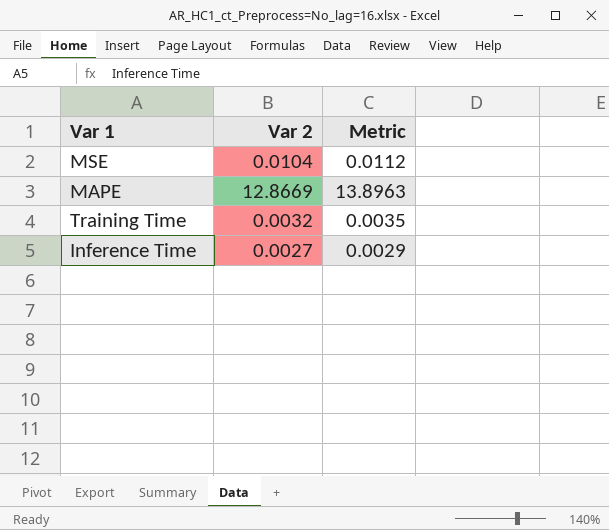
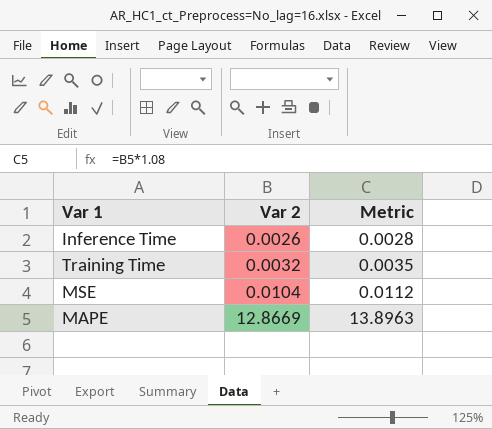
row order: none -> Var 2 ascending
Inference Time | Var 2: 0.0027 -> 0.0026
Inference Time | Metric: 0.0029 -> 0.0028

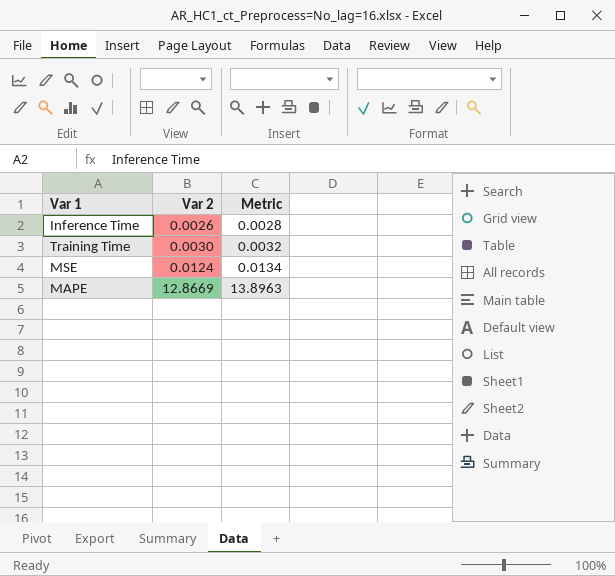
Training Time | Var 2: 0.0032 -> 0.0030
Training Time | Metric: 0.0035 -> 0.0032
MSE | Var 2: 0.0104 -> 0.0124
MSE | Metric: 0.0112 -> 0.0134

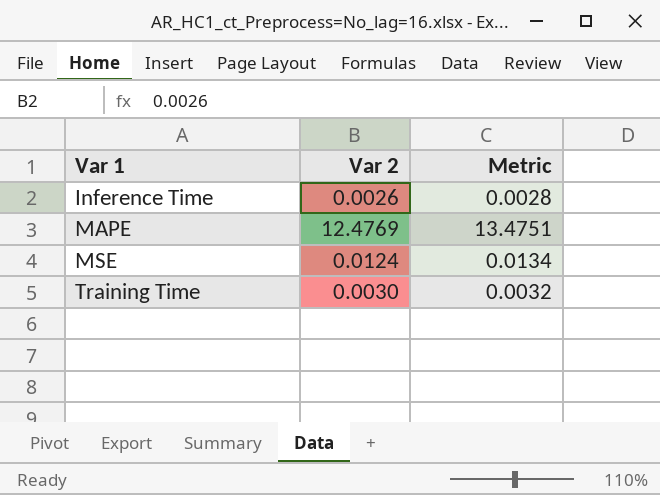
row order: Var 2 ascending -> Var 1 ascending
MAPE | Var 2: 12.8669 -> 12.4769
MAPE | Metric: 13.8963 -> 13.4751

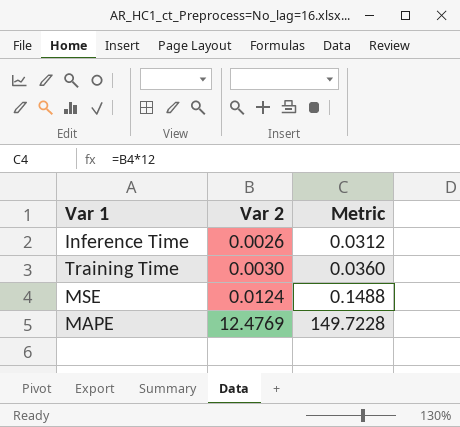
row order: Var 1 ascending -> Var 2 ascending
column Metric | formula: [Var 2] * 1.08 -> [Var 2] * 12

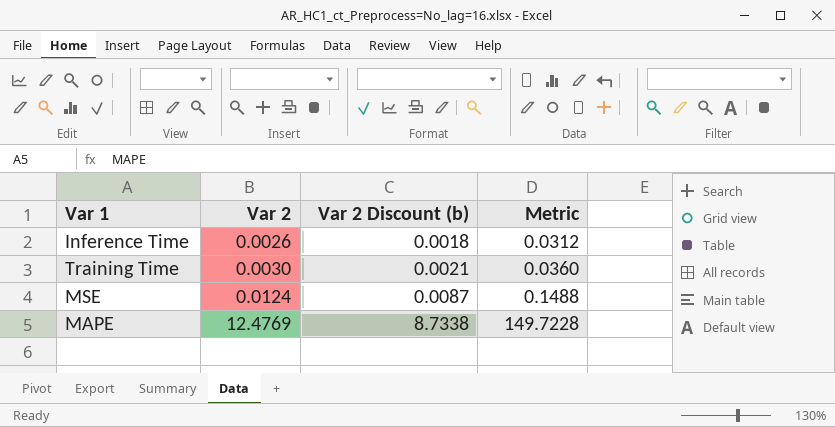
column Var 2 Discount (b) | formula: none -> [Var 2] * 0.7

